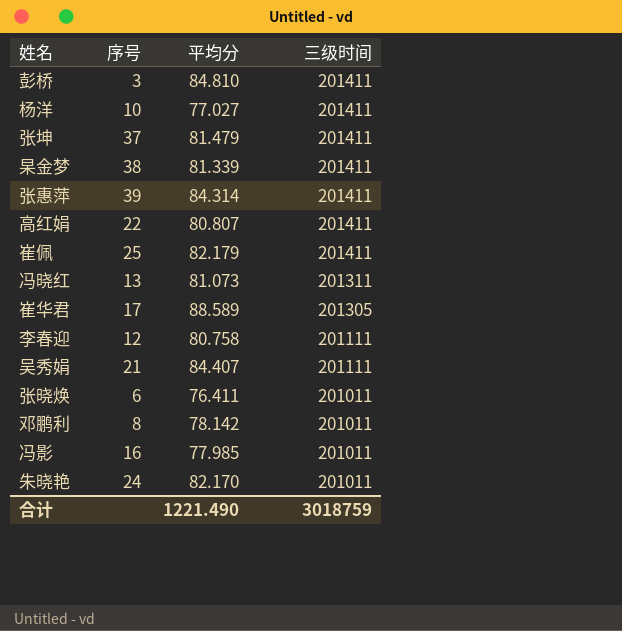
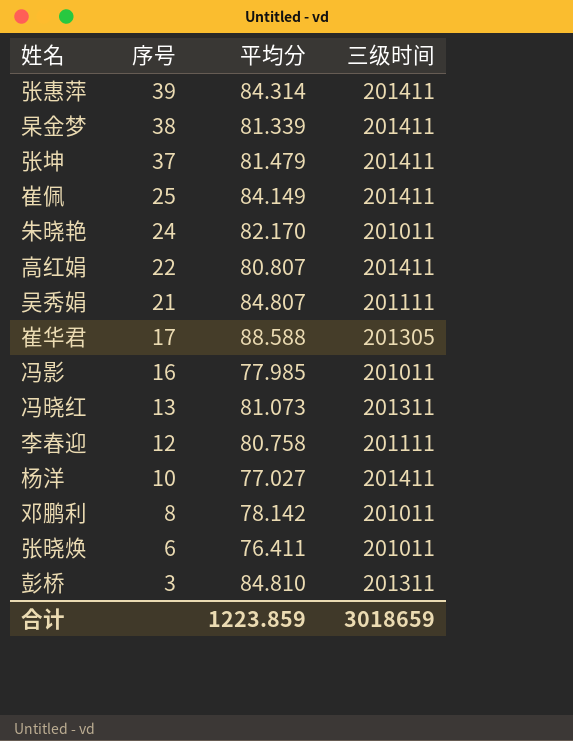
row order: 三级时间 descending -> 序号 descending
崔佩 | 平均分: 82.179 -> 84.149
吴秀娟 | 平均分: 84.407 -> 84.807
崔华君 | 平均分: 88.589 -> 88.588
彭桥 | 三级时间: 201411 -> 201311
合计 | 平均分: 1221.490 -> 1223.859
合计 | 三级时间: 3018759 -> 3018659

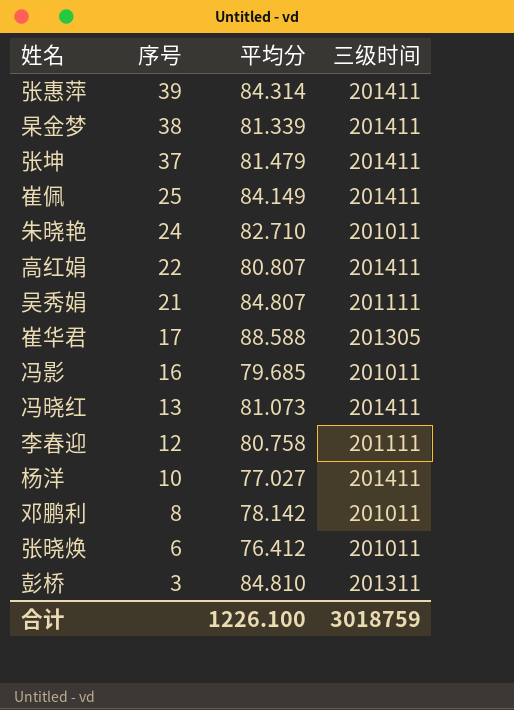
朱晓艳 | 平均分: 82.170 -> 82.710
冯影 | 平均分: 77.985 -> 79.685
冯晓红 | 三级时间: 201311 -> 201411
张晓焕 | 平均分: 76.411 -> 76.412
合计 | 平均分: 1223.859 -> 1226.100
合计 | 三级时间: 3018659 -> 3018759

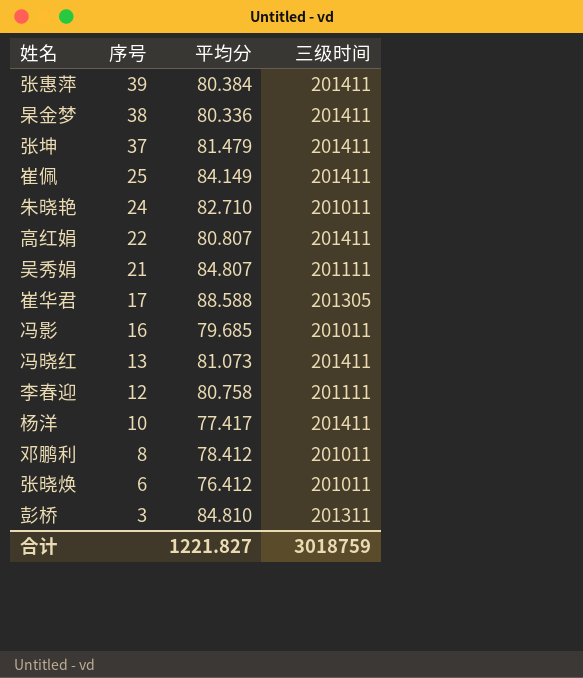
张惠萍 | 平均分: 84.314 -> 80.384
杲金梦 | 平均分: 81.339 -> 80.336
杨洋 | 平均分: 77.027 -> 77.417
邓鹏利 | 平均分: 78.142 -> 78.412
合计 | 平均分: 1226.100 -> 1221.827

